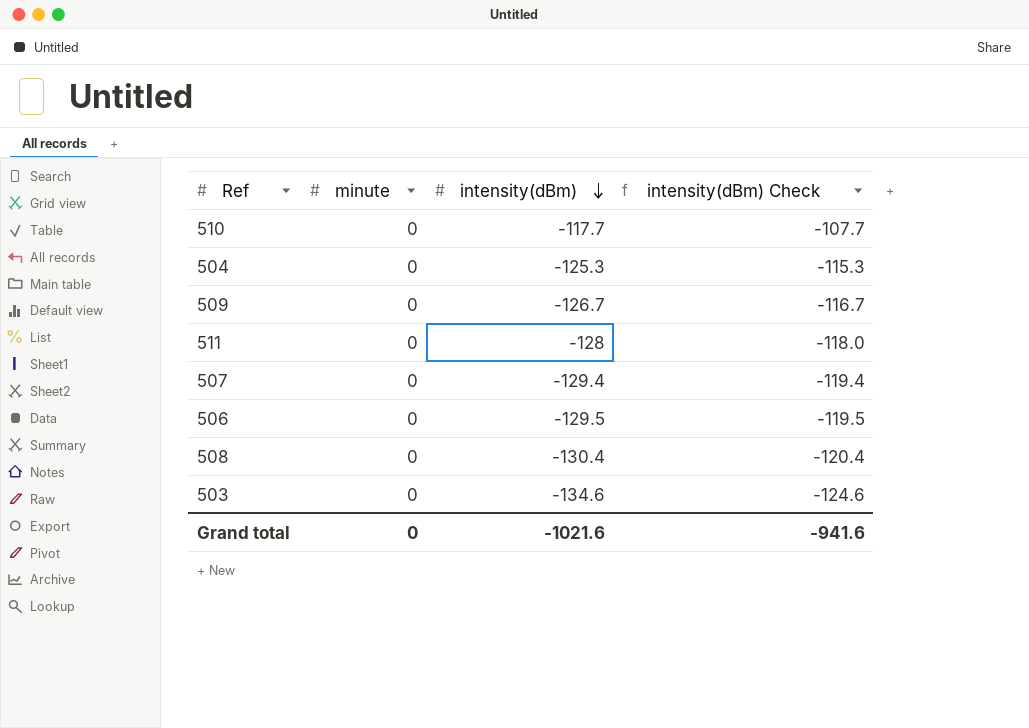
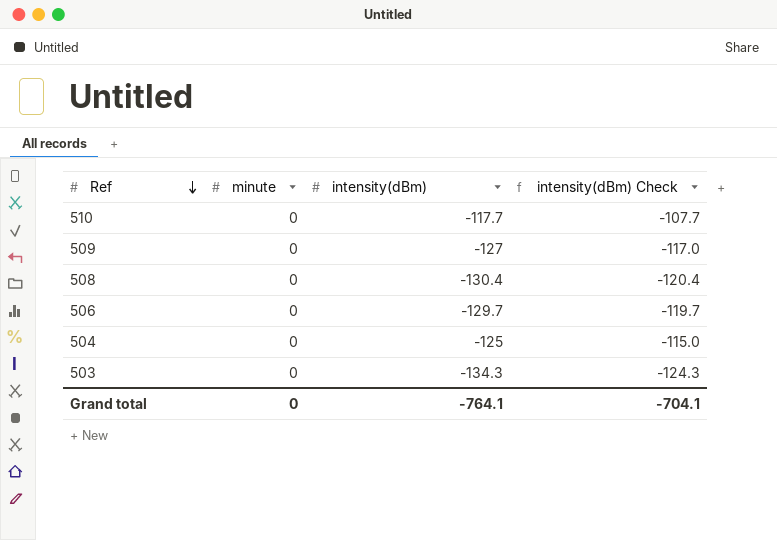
row order: intensity(dBm) descending -> Ref descending
row 511: 0 | -128 | -118.0 -> none
row 507: 0 | -129.4 | -119.4 -> none
509 | intensity(dBm): -126.7 -> -127
509 | intensity(dBm) Check: -116.7 -> -117.0
506 | intensity(dBm): -129.5 -> -129.7
506 | intensity(dBm) Check: -119.5 -> -119.7
504 | intensity(dBm): -125.3 -> -125
504 | intensity(dBm) Check: -115.3 -> -115.0
503 | intensity(dBm): -134.6 -> -134.3
503 | intensity(dBm) Check: -124.6 -> -124.3
Grand total | intensity(dBm): -1021.6 -> -764.1
Grand total | intensity(dBm) Check: -941.6 -> -704.1

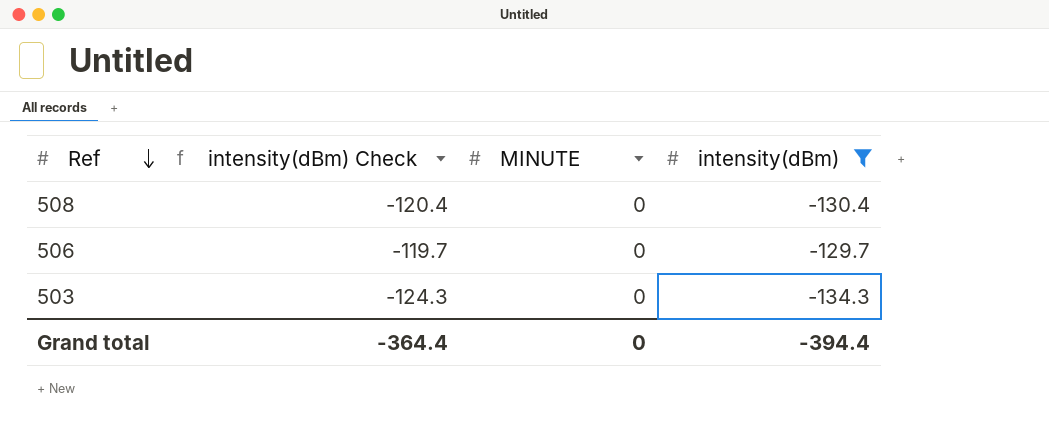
filter: none -> intensity(dBm) <= -129.7
column intensity(dBm) Check | position: 4 -> 2
column name: minute -> MINUTE
Grand total | intensity(dBm) Check: -704.1 -> -364.4
Grand total | intensity(dBm): -764.1 -> -394.4

